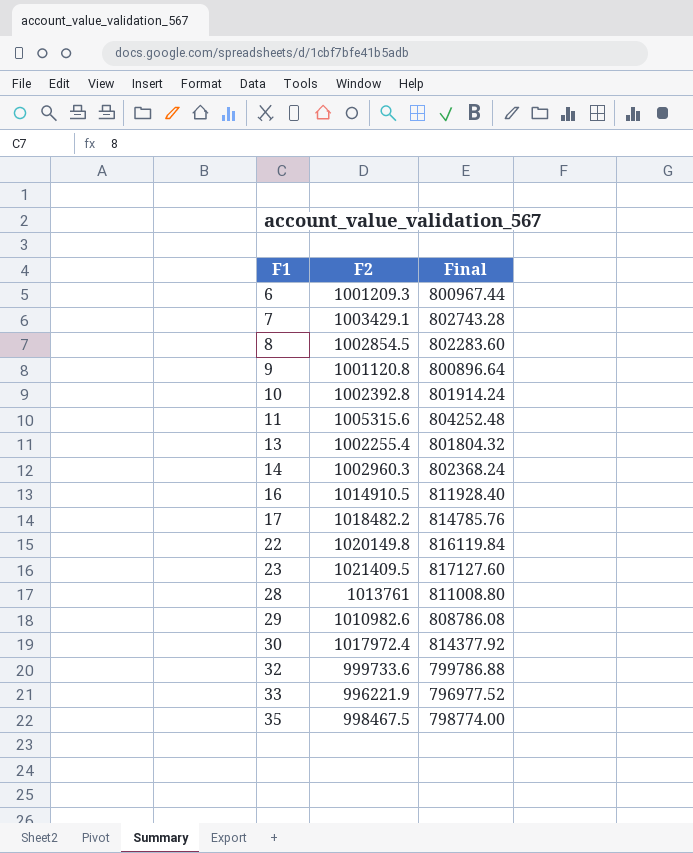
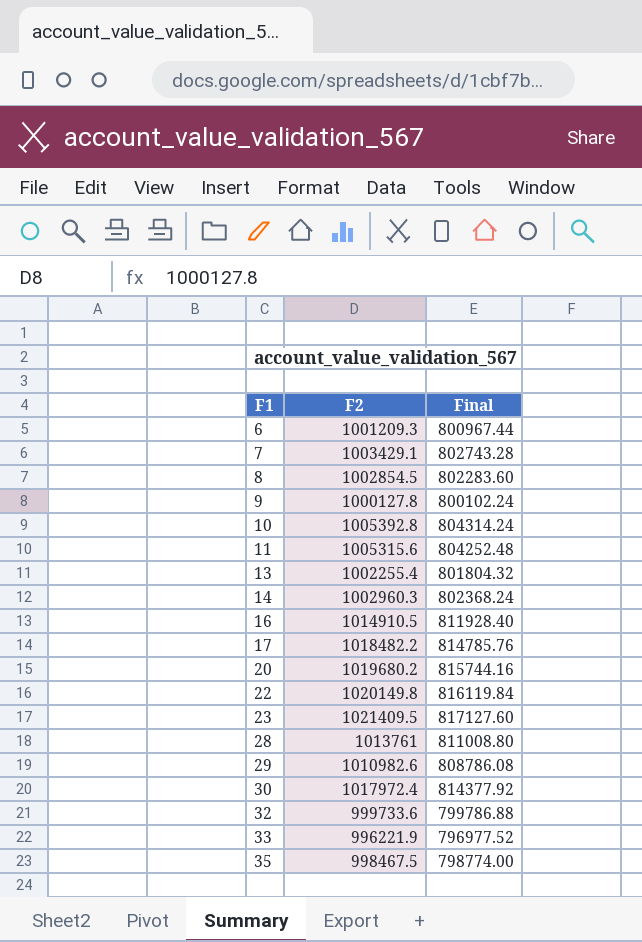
9 | F2: 1001120.8 -> 1000127.8
9 | Final: 800896.64 -> 800102.24
10 | F2: 1002392.8 -> 1005392.8
10 | Final: 801914.24 -> 804314.24
row 20: none -> 1019680.2 | 815744.16

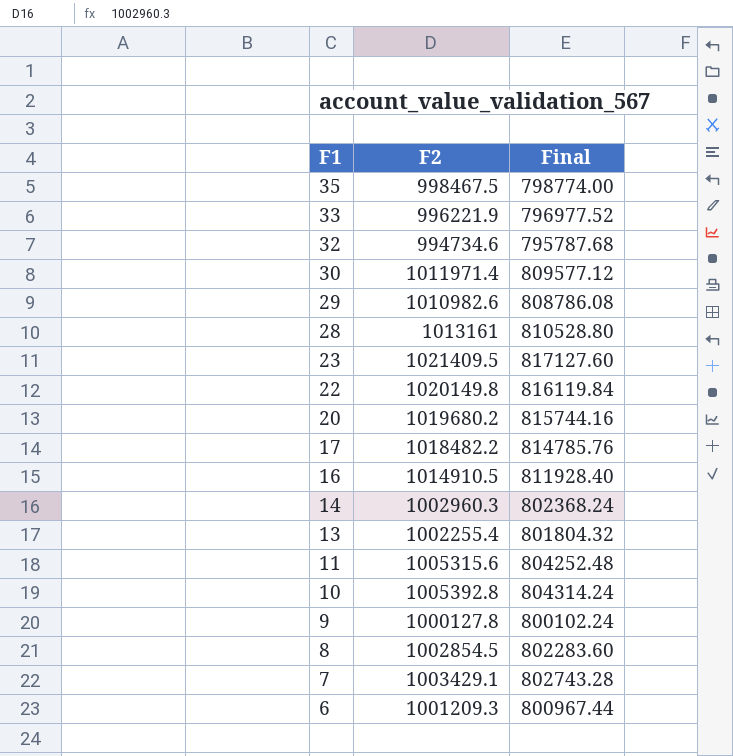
row order: F1 ascending -> F1 descending
32 | F2: 999733.6 -> 994734.6
32 | Final: 799786.88 -> 795787.68
30 | F2: 1017972.4 -> 1011971.4
30 | Final: 814377.92 -> 809577.12
28 | F2: 1013761 -> 1013161
28 | Final: 811008.80 -> 810528.80

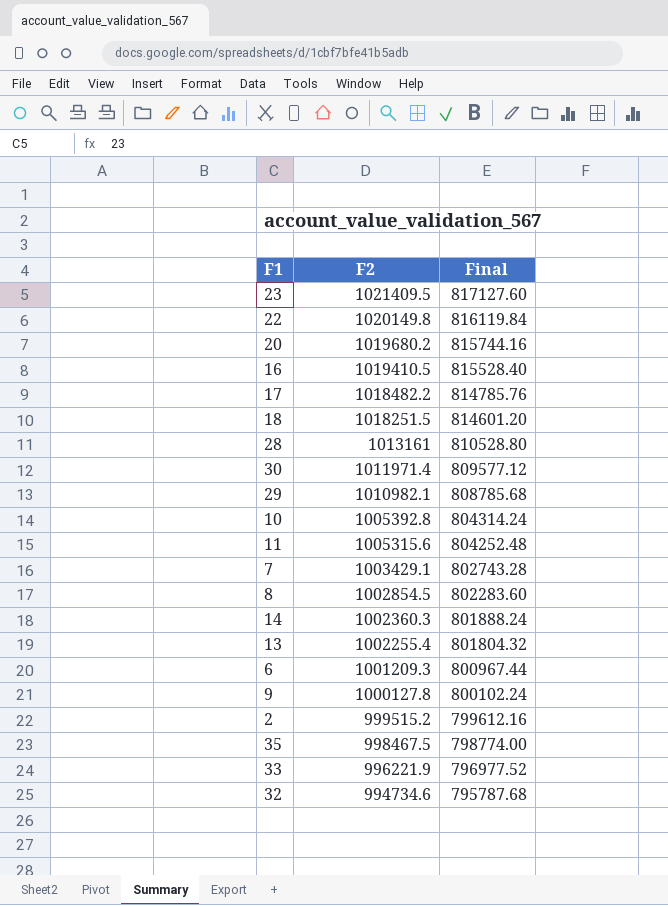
row order: F1 descending -> F2 descending
16 | F2: 1014910.5 -> 1019410.5
16 | Final: 811928.40 -> 815528.40
row 18: none -> 1018251.5 | 814601.20
29 | F2: 1010982.6 -> 1010982.1
29 | Final: 808786.08 -> 808785.68
14 | F2: 1002960.3 -> 1002360.3
14 | Final: 802368.24 -> 801888.24
row 2: none -> 999515.2 | 799612.16

